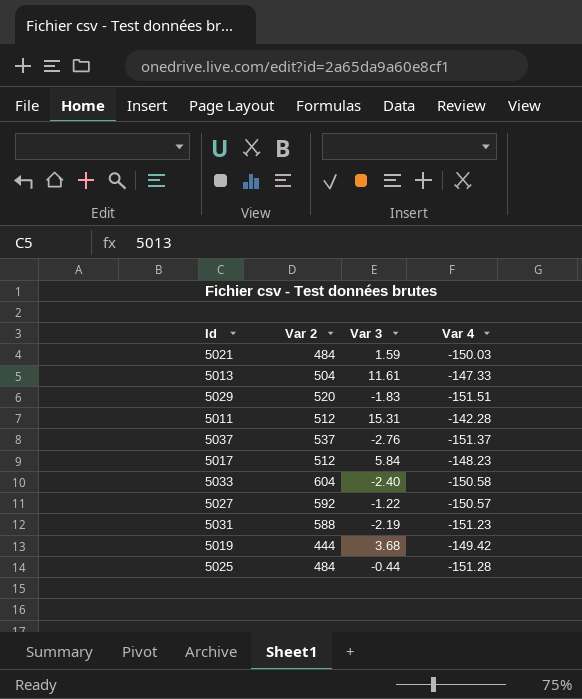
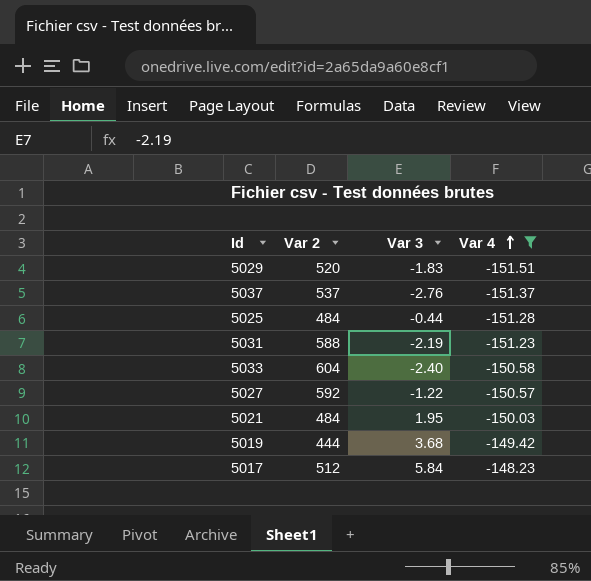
filter: none -> Var 4 <= -148.23
row order: none -> Var 4 ascending
5021 | Var 3: 1.59 -> 1.95

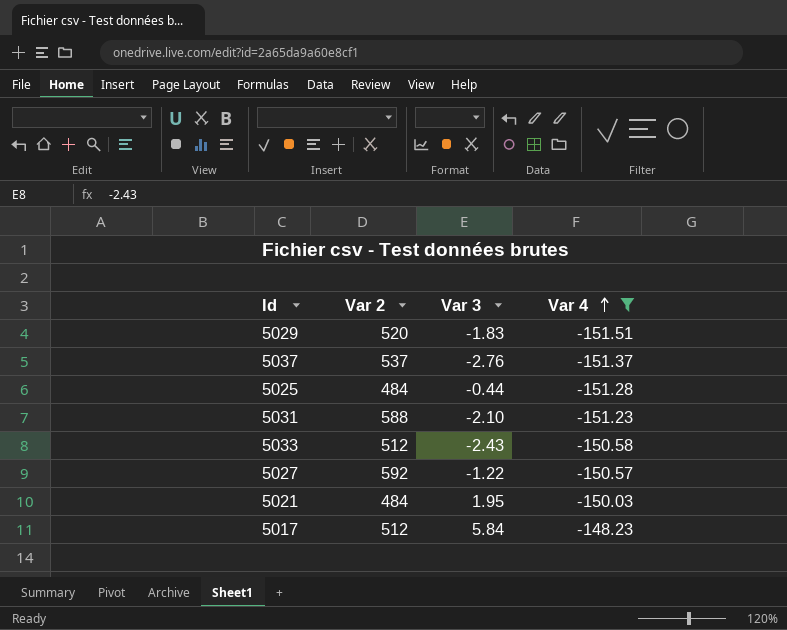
row 5019: 444 | 3.68 | -149.42 -> none
5031 | Var 3: -2.19 -> -2.10
5033 | Var 2: 604 -> 512
5033 | Var 3: -2.40 -> -2.43

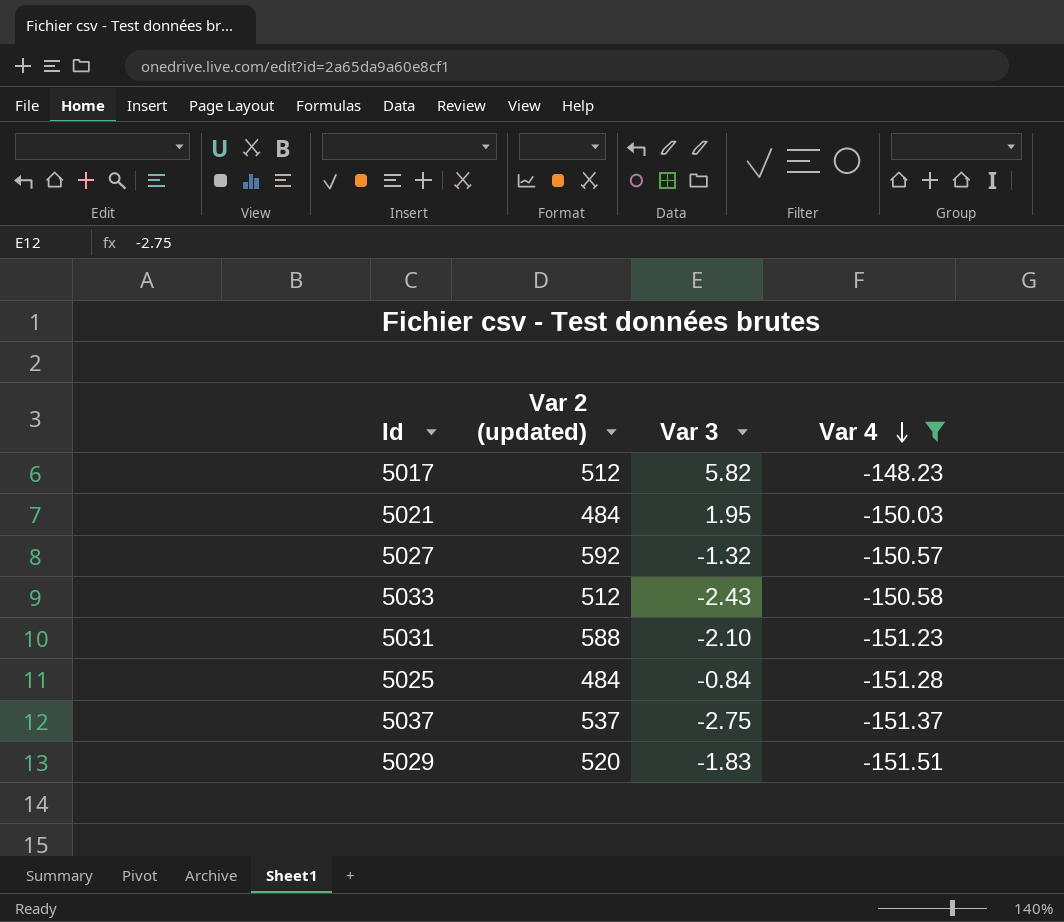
row order: Var 4 ascending -> Var 4 descending
column name: Var 2 -> Var 2 (updated)
5017 | Var 3: 5.84 -> 5.82
5027 | Var 3: -1.22 -> -1.32
5025 | Var 3: -0.44 -> -0.84
5037 | Var 3: -2.76 -> -2.75

